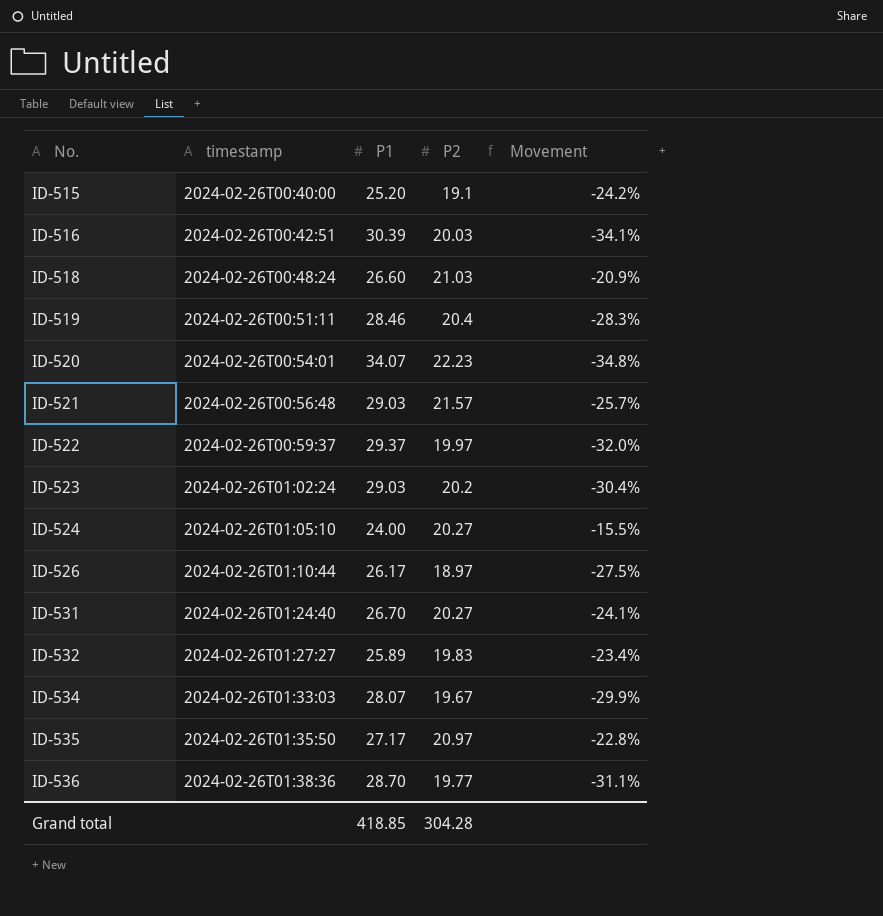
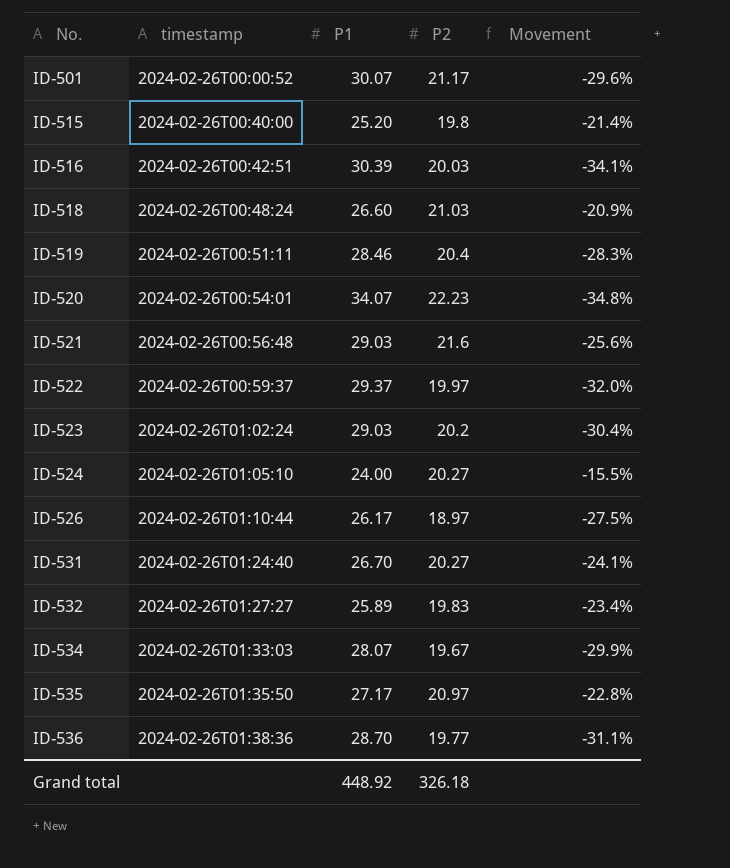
row ID-501: none -> 2024-02-26T00:00:52 | 30.07 | 21.17 | -29.6%
ID-515 | P2: 19.1 -> 19.8
ID-515 | Movement: -24.2% -> -21.4%
ID-521 | P2: 21.57 -> 21.6
ID-521 | Movement: -25.7% -> -25.6%
Grand total | P1: 418.85 -> 448.92
Grand total | P2: 304.28 -> 326.18

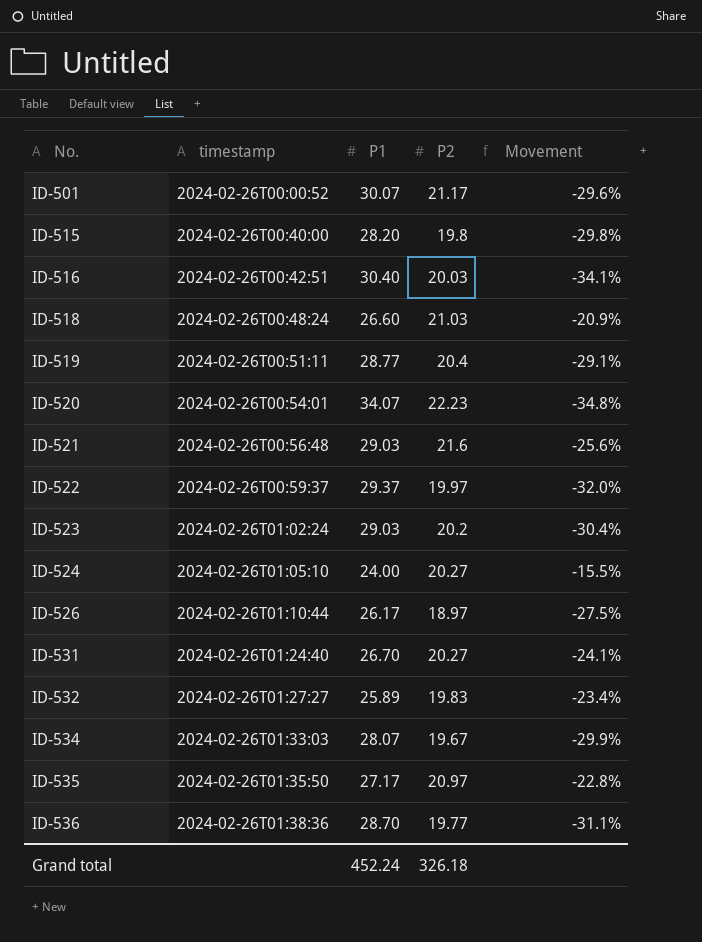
ID-515 | P1: 25.20 -> 28.20
ID-515 | Movement: -21.4% -> -29.8%
ID-516 | P1: 30.39 -> 30.40
ID-519 | P1: 28.46 -> 28.77
ID-519 | Movement: -28.3% -> -29.1%
Grand total | P1: 448.92 -> 452.24

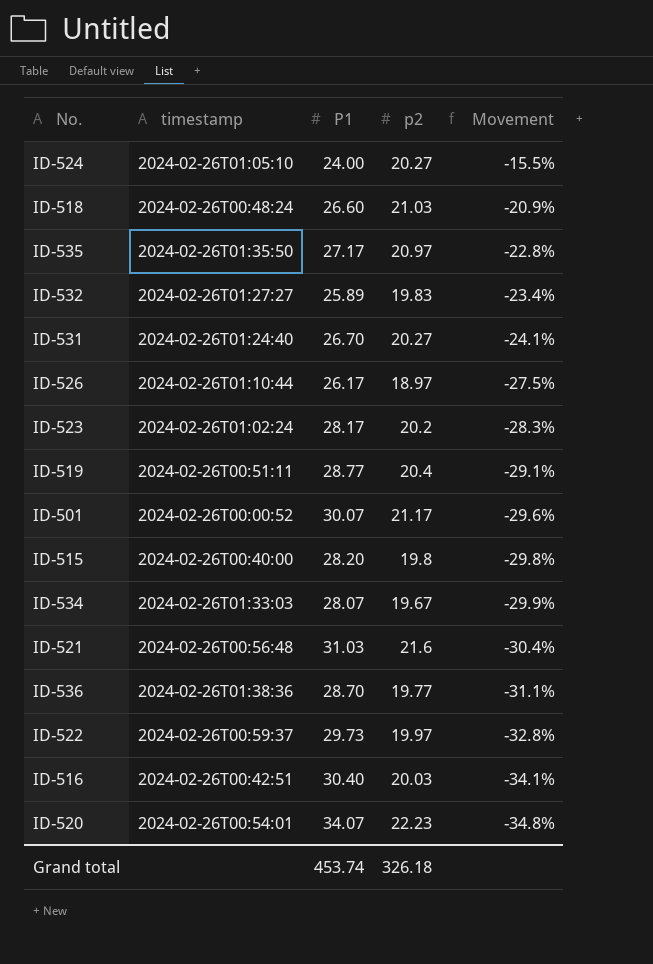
row order: No. ascending -> Movement descending
column name: P2 -> p2
ID-523 | P1: 29.03 -> 28.17
ID-523 | Movement: -30.4% -> -28.3%
ID-521 | P1: 29.03 -> 31.03
ID-521 | Movement: -25.6% -> -30.4%
ID-522 | P1: 29.37 -> 29.73
ID-522 | Movement: -32.0% -> -32.8%
Grand total | P1: 452.24 -> 453.74

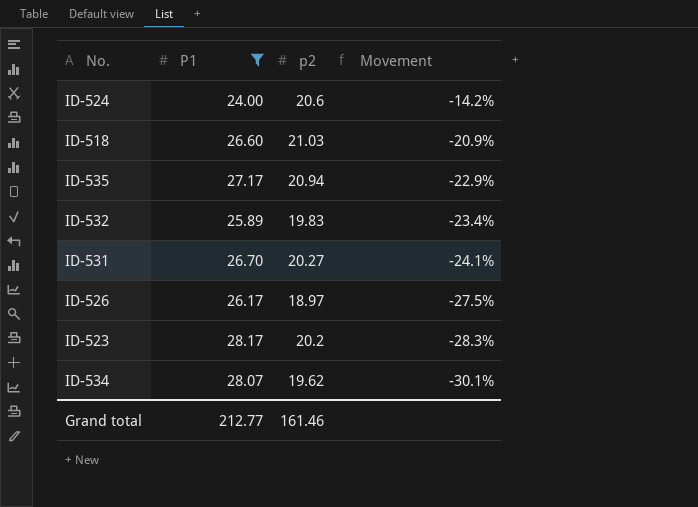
filter: none -> P1 <= 28.17
column timestamp | position: 2 -> none
ID-524 | p2: 20.27 -> 20.6
ID-524 | Movement: -15.5% -> -14.2%
ID-535 | p2: 20.97 -> 20.94
ID-535 | Movement: -22.8% -> -22.9%
ID-534 | p2: 19.67 -> 19.62
ID-534 | Movement: -29.9% -> -30.1%
Grand total | P1: 453.74 -> 212.77
Grand total | p2: 326.18 -> 161.46

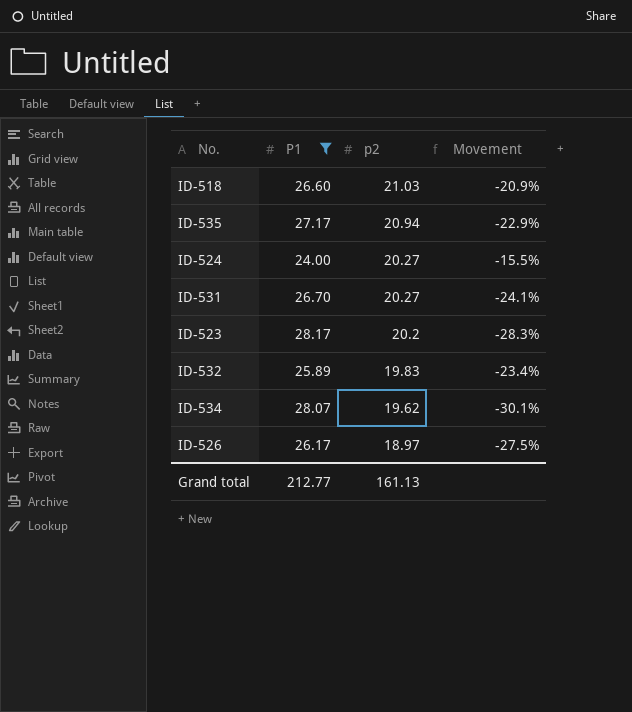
row order: Movement descending -> p2 descending
ID-524 | p2: 20.6 -> 20.27
ID-524 | Movement: -14.2% -> -15.5%
Grand total | p2: 161.46 -> 161.13

